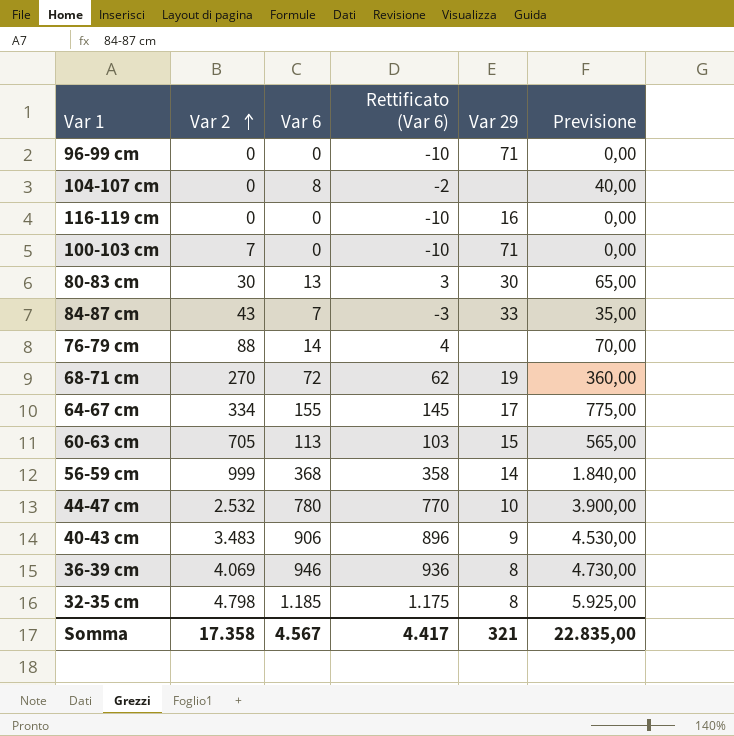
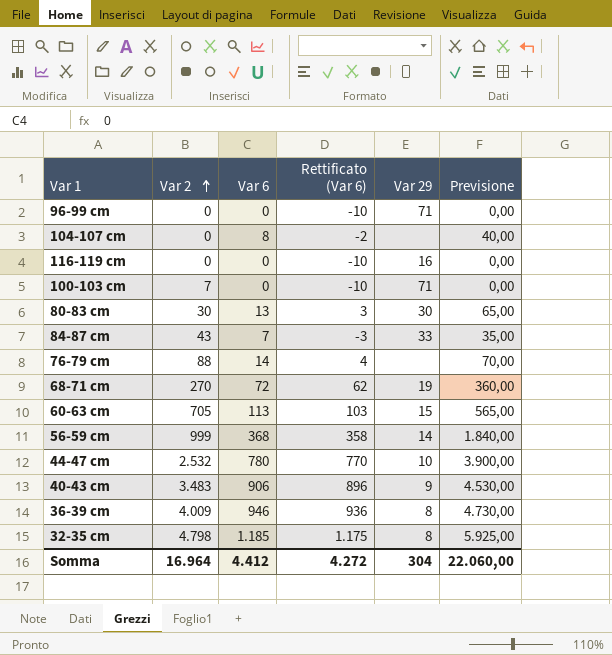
row 64-67 cm: 334 | 155 | 145 | 17 | 775,00 -> none
36-39 cm | Var 2: 4.069 -> 4.009
Somma | Var 2: 17.358 -> 16.964
Somma | Var 6: 4.567 -> 4.412
Somma | Rettificato (Var 6): 4.417 -> 4.272
Somma | Var 29: 321 -> 304
Somma | Previsione: 22.835,00 -> 22.060,00

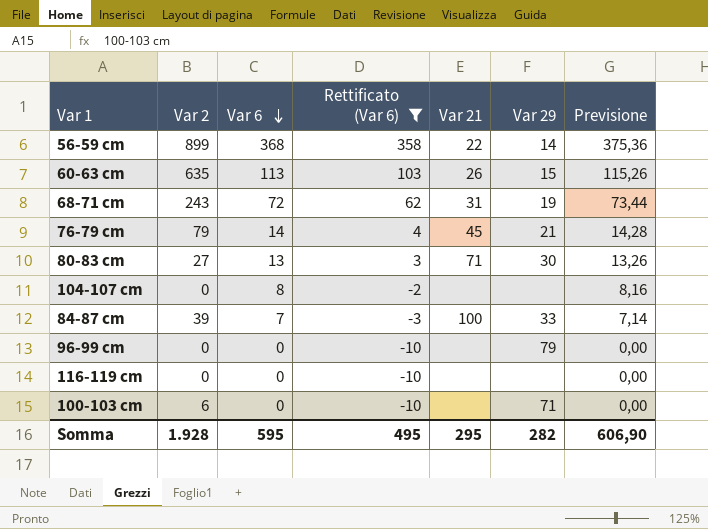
filter: none -> Rettificato (Var 6) <= 358
row order: Var 2 ascending -> Var 6 descending
column Var 21 | position: none -> 5
column Previsione | formula: [Var 6] * 5 -> [Var 6] * 1,02
56-59 cm | Var 2: 999 -> 899
60-63 cm | Var 2: 705 -> 635
68-71 cm | Var 2: 270 -> 243
76-79 cm | Var 2: 88 -> 79
76-79 cm | Var 29: none -> 21
80-83 cm | Var 2: 30 -> 27
84-87 cm | Var 2: 43 -> 39
96-99 cm | Var 29: 71 -> 79
116-119 cm | Var 29: 16 -> none
100-103 cm | Var 2: 7 -> 6
Somma | Var 2: 16.964 -> 1.928
Somma | Var 6: 4.412 -> 595
Somma | Rettificato (Var 6): 4.272 -> 495
Somma | Var 29: 304 -> 282
Somma | Previsione: 22.060,00 -> 606,90

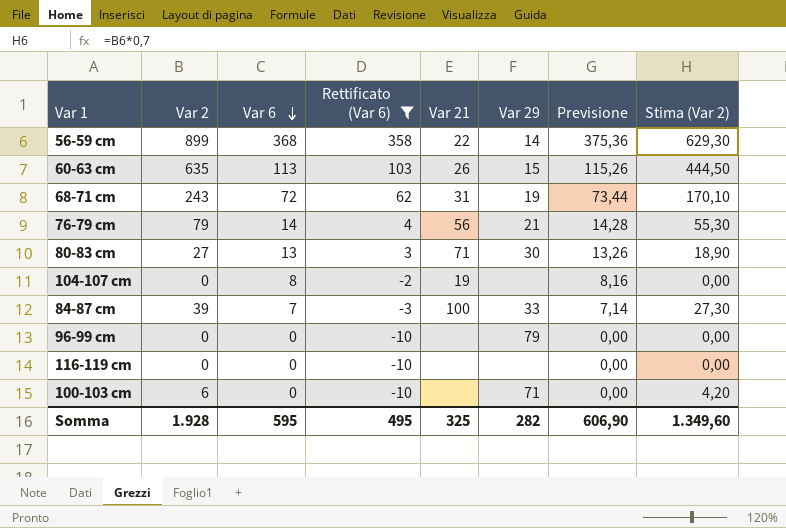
column Stima (Var 2) | formula: none -> [Var 2] * 0,7
76-79 cm | Var 21: 45 -> 56
104-107 cm | Var 21: none -> 19
Somma | Var 21: 295 -> 325

